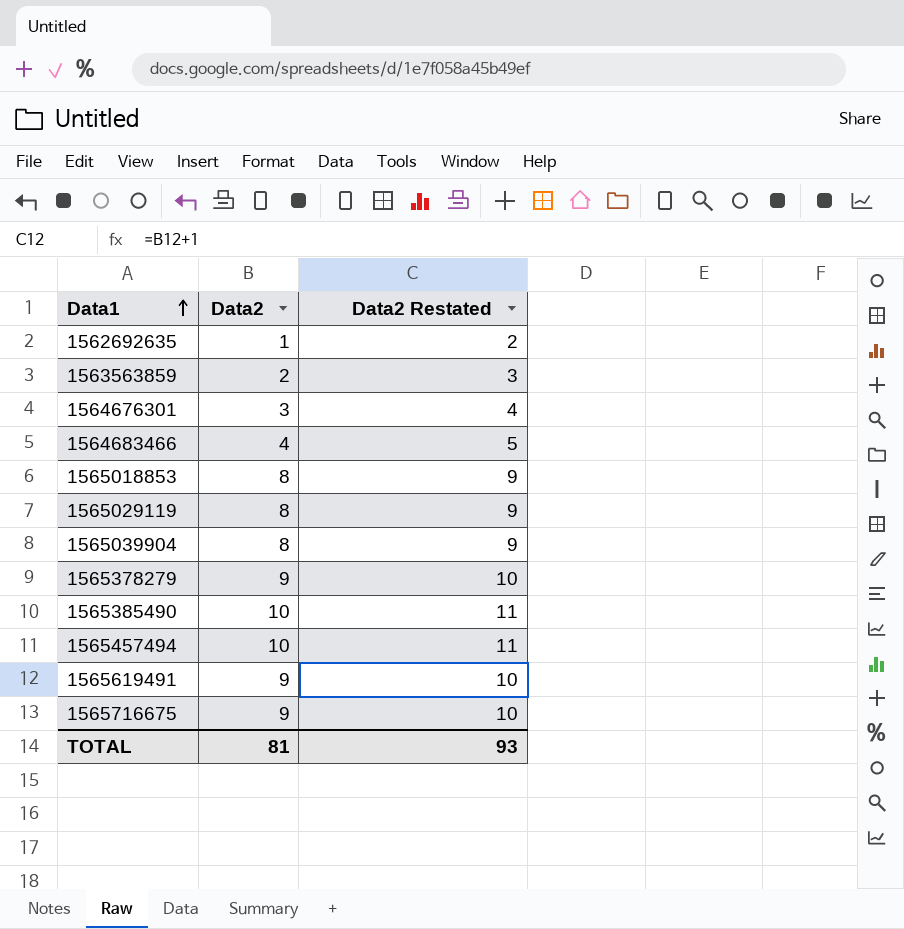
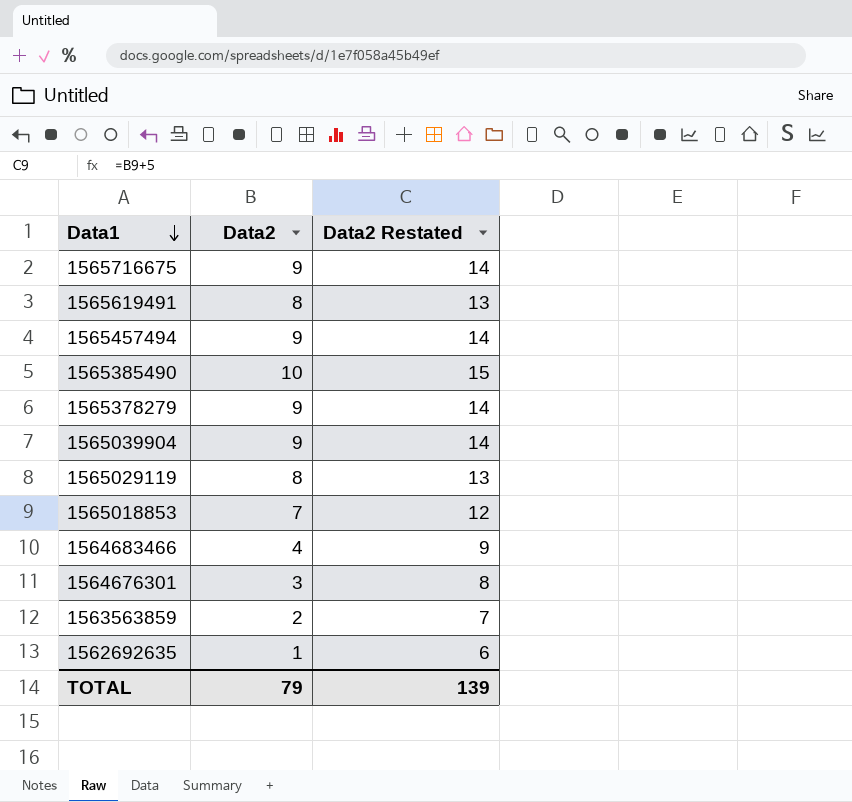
row order: Data1 ascending -> Data1 descending
column Data2 Restated | formula: [Data2] + 1 -> [Data2] + 5
1565619491 | Data2: 9 -> 8
1565457494 | Data2: 10 -> 9
1565039904 | Data2: 8 -> 9
1565018853 | Data2: 8 -> 7
TOTAL | Data2: 81 -> 79
TOTAL | Data2 Restated: 93 -> 139

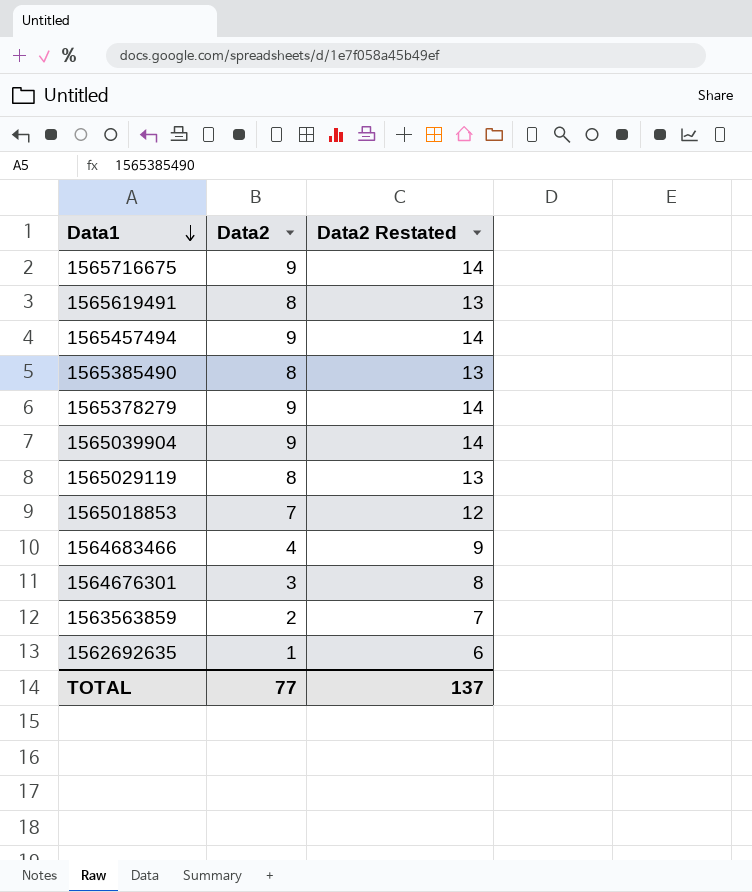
1565385490 | Data2: 10 -> 8
1565385490 | Data2 Restated: 15 -> 13
TOTAL | Data2: 79 -> 77
TOTAL | Data2 Restated: 139 -> 137

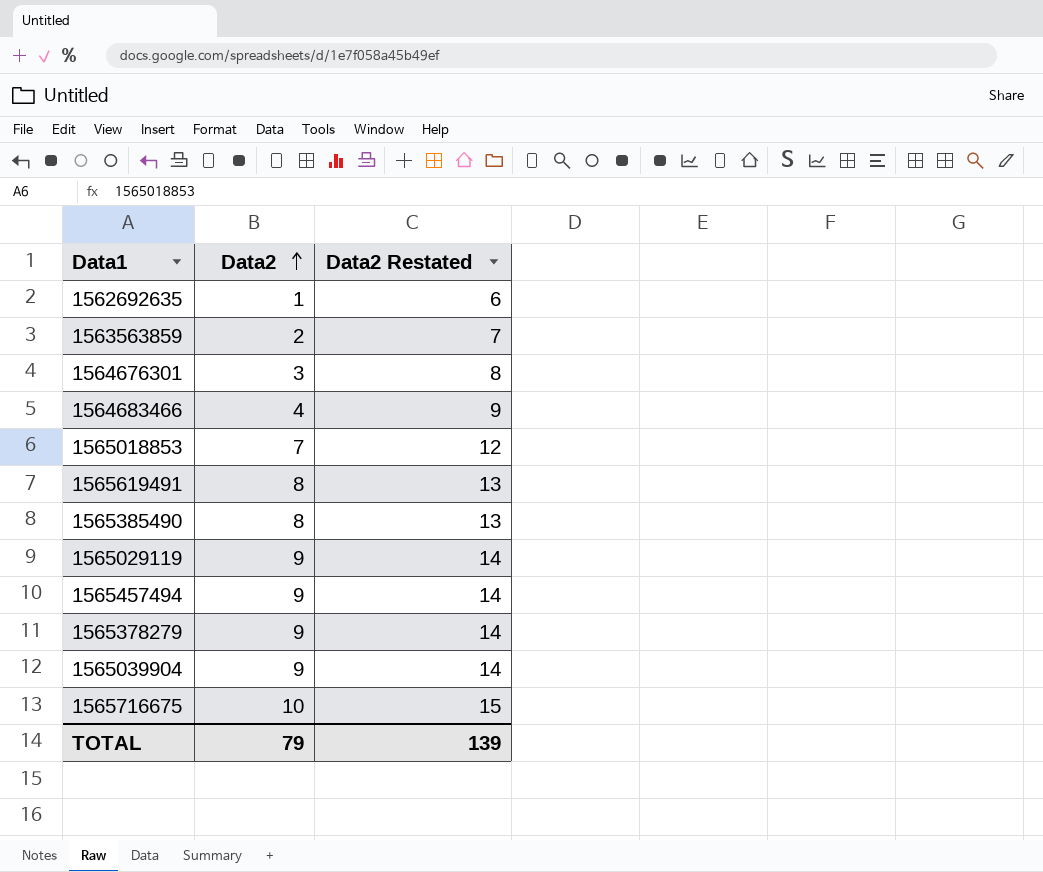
row order: Data1 descending -> Data2 ascending
1565029119 | Data2: 8 -> 9
1565029119 | Data2 Restated: 13 -> 14
1565716675 | Data2: 9 -> 10
1565716675 | Data2 Restated: 14 -> 15
TOTAL | Data2: 77 -> 79
TOTAL | Data2 Restated: 137 -> 139

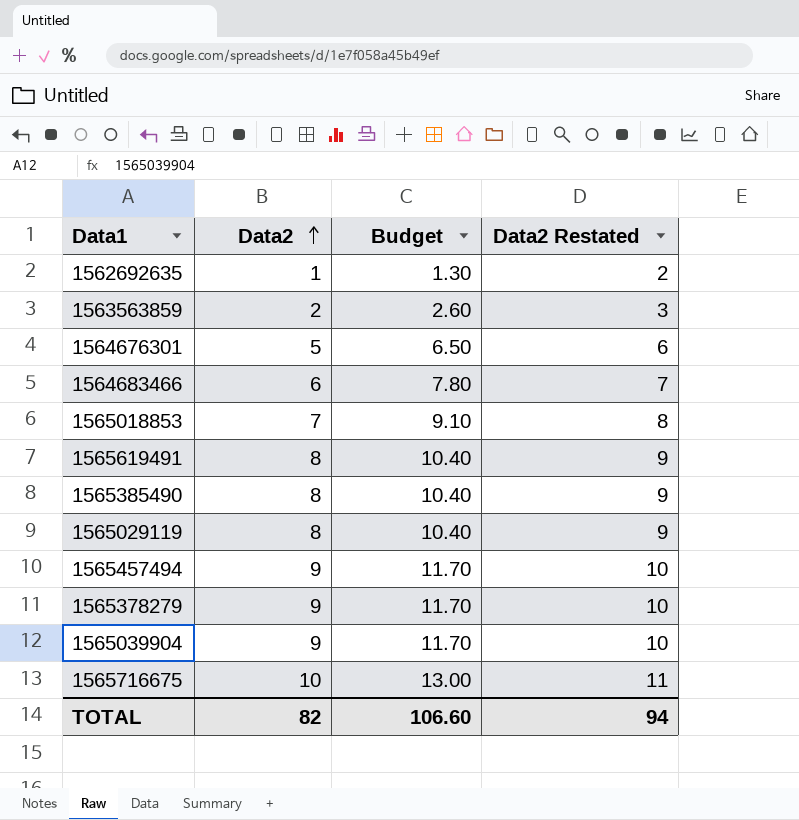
column Budget | formula: none -> [Data2] * 1.3
column Data2 Restated | formula: [Data2] + 5 -> [Data2] + 1
1564676301 | Data2: 3 -> 5
1564683466 | Data2: 4 -> 6
1565029119 | Data2: 9 -> 8
TOTAL | Data2: 79 -> 82
TOTAL | Data2 Restated: 139 -> 94

